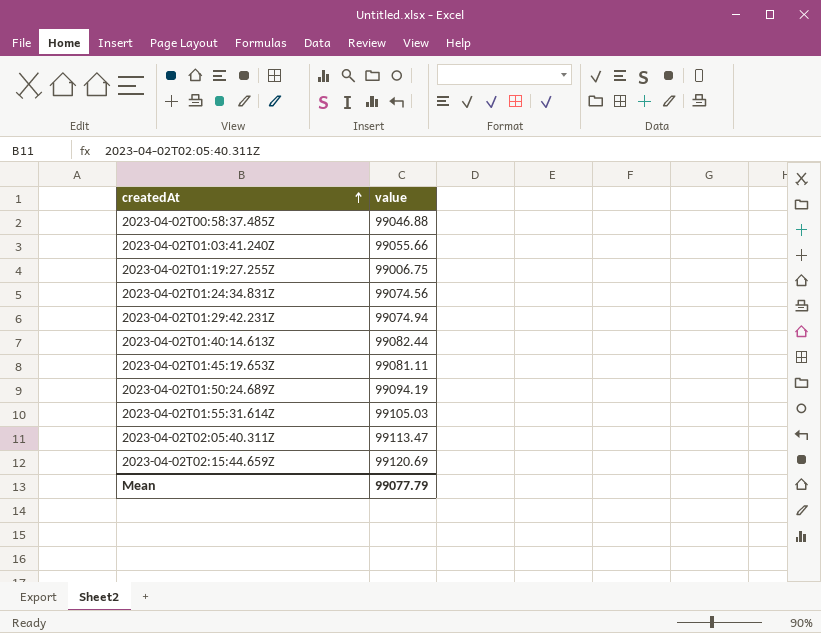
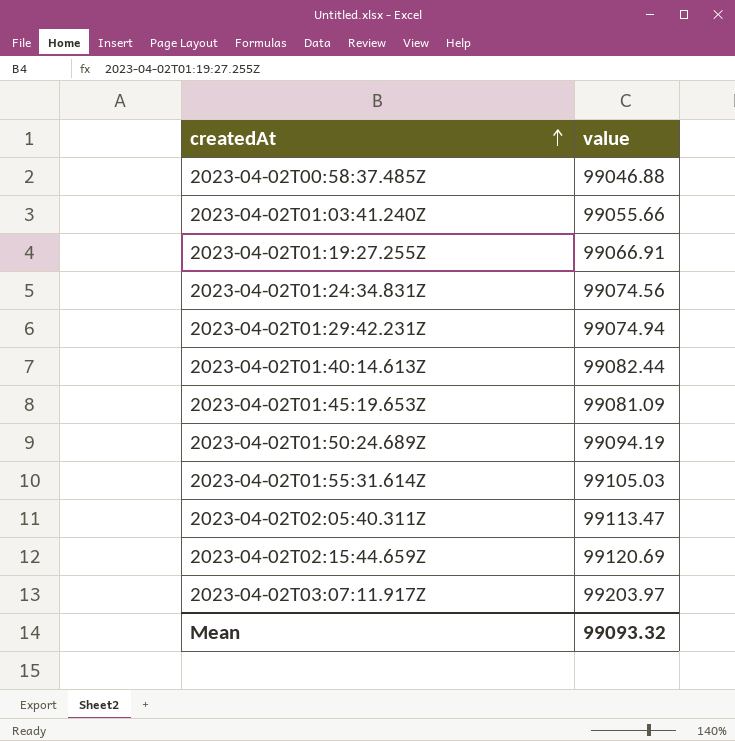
2023-04-02T01:19:27.255Z | value: 99006.75 -> 99066.91
2023-04-02T01:45:19.653Z | value: 99081.11 -> 99081.09
row 2023-04-02T03:07:11.917Z: none -> 99203.97
Mean | value: 99077.79 -> 99093.32

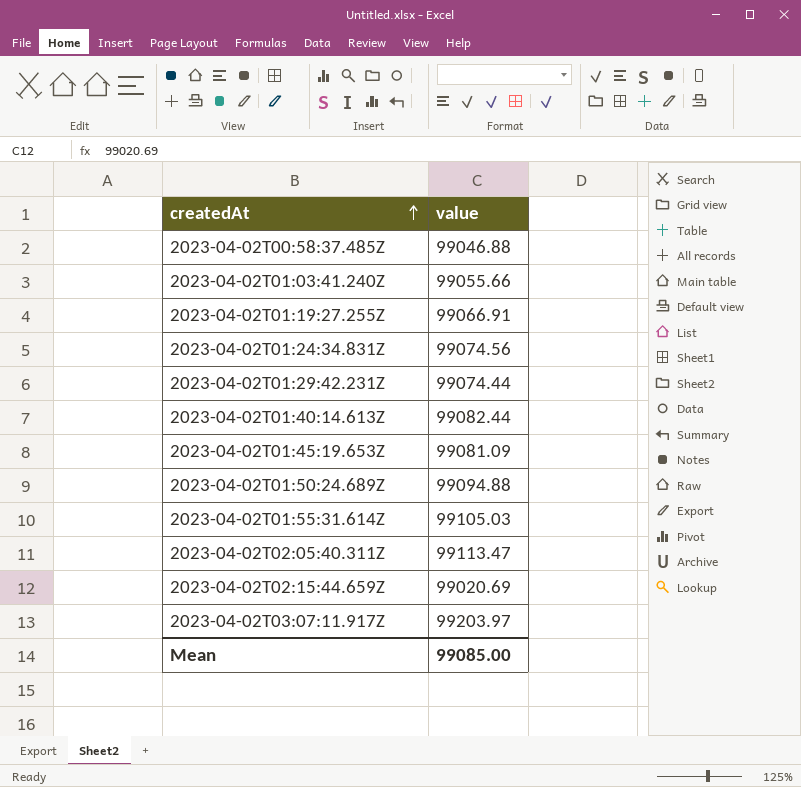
2023-04-02T01:29:42.231Z | value: 99074.94 -> 99074.44
2023-04-02T01:50:24.689Z | value: 99094.19 -> 99094.88
2023-04-02T02:15:44.659Z | value: 99120.69 -> 99020.69
Mean | value: 99093.32 -> 99085.00

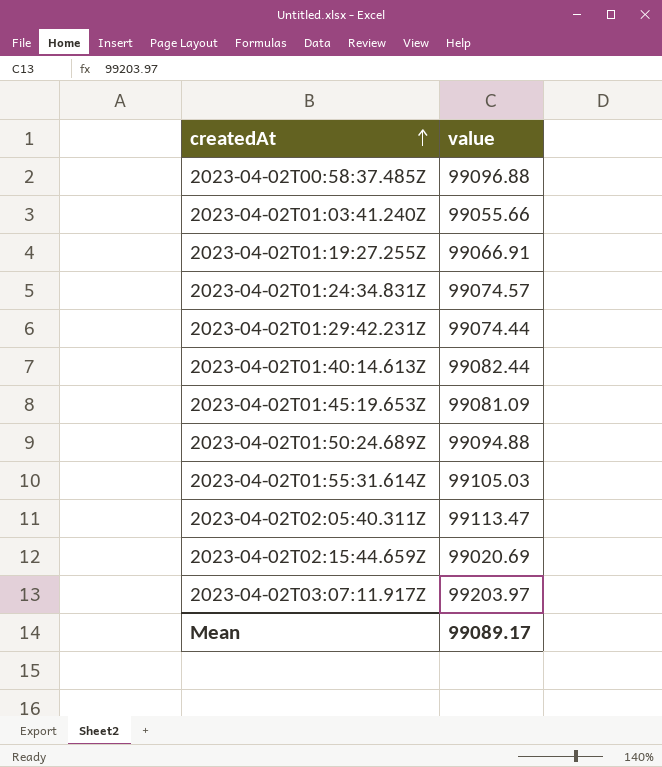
2023-04-02T00:58:37.485Z | value: 99046.88 -> 99096.88
2023-04-02T01:24:34.831Z | value: 99074.56 -> 99074.57
Mean | value: 99085.00 -> 99089.17

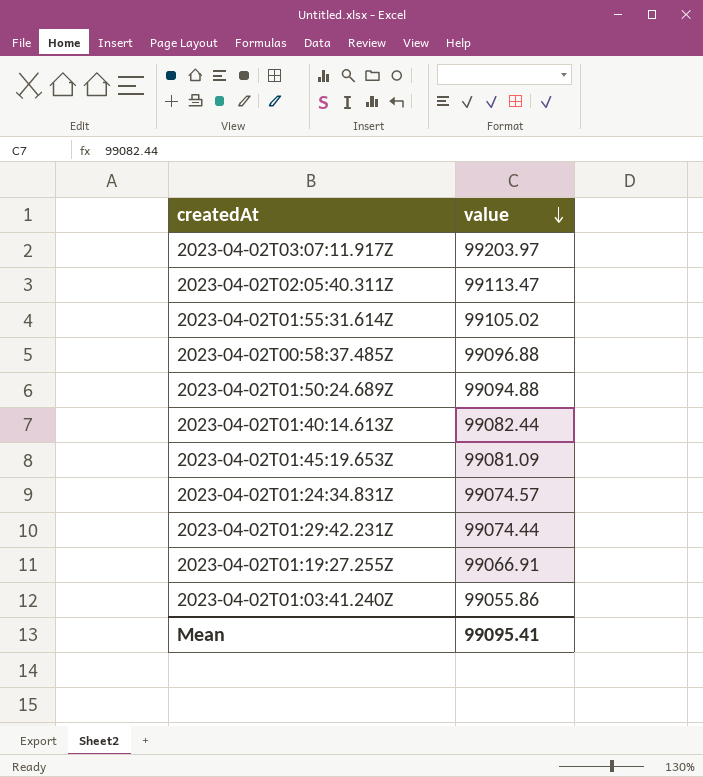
row order: createdAt ascending -> value descending
row 2023-04-02T02:15:44.659Z: 99020.69 -> none
2023-04-02T01:55:31.614Z | value: 99105.03 -> 99105.02
2023-04-02T01:03:41.240Z | value: 99055.66 -> 99055.86
Mean | value: 99089.17 -> 99095.41

